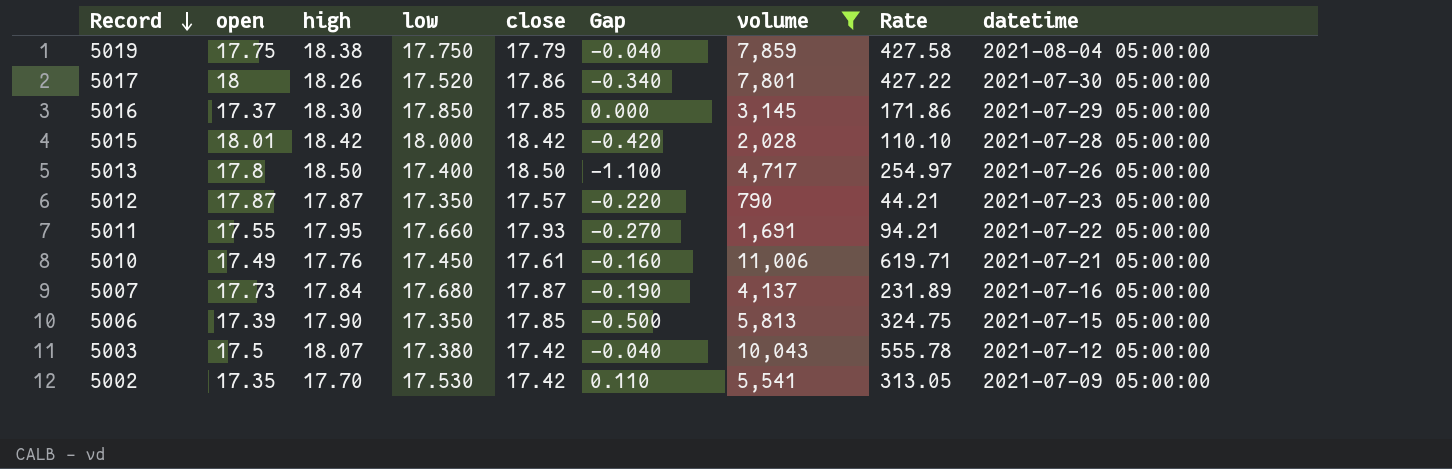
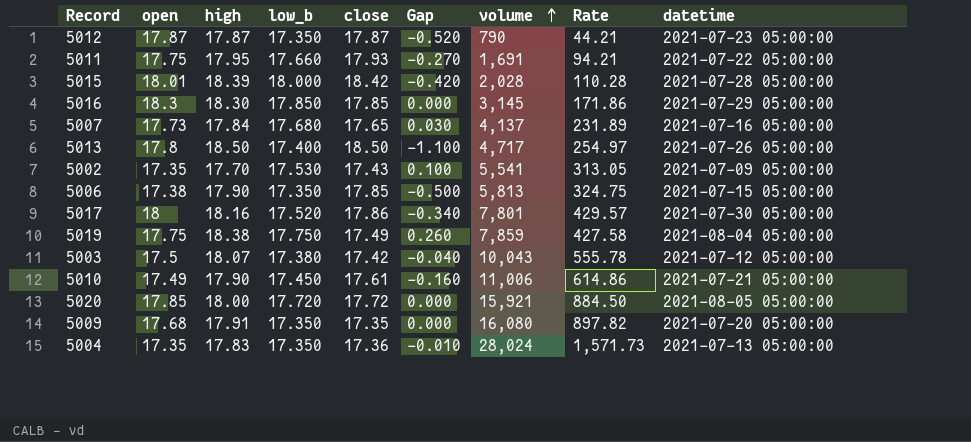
filter: volume <= 11,006 -> none
row order: Record descending -> volume ascending
column name: low -> low_b
5012 | close: 17.57 -> 17.87
5012 | Gap: -0.220 -> -0.520
5011 | open: 17.55 -> 17.75
5015 | high: 18.42 -> 18.39
5015 | Rate: 110.10 -> 110.28
5016 | open: 17.37 -> 18.3
5007 | close: 17.87 -> 17.65
5007 | Gap: -0.190 -> 0.030
5002 | close: 17.42 -> 17.43
5002 | Gap: 0.110 -> 0.100
5006 | open: 17.39 -> 17.38
5017 | high: 18.26 -> 18.16
5017 | Rate: 427.22 -> 429.57
5019 | close: 17.79 -> 17.49
5019 | Gap: -0.040 -> 0.260
5010 | high: 17.76 -> 17.90
5010 | Rate: 619.71 -> 614.86

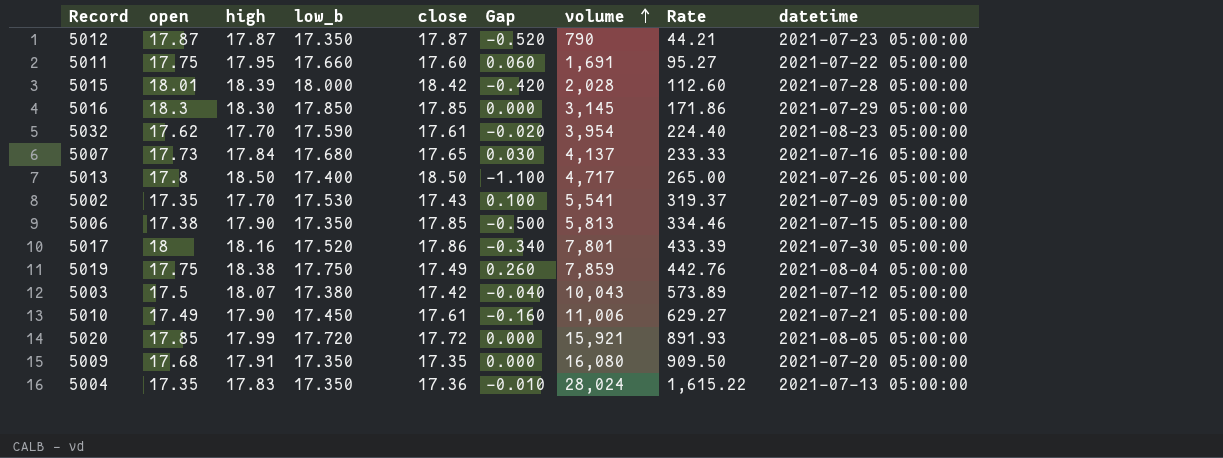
column Rate | formula: [volume] / [high] -> [volume] / [open]
5011 | close: 17.93 -> 17.60
5011 | Gap: -0.270 -> 0.060
row 5032: none -> 17.62 | 17.70 | 17.590 | 17.61 | -0.020 | 3,954 | 224.40 | 2021-08-23 05:00:00
5020 | high: 18.00 -> 17.99

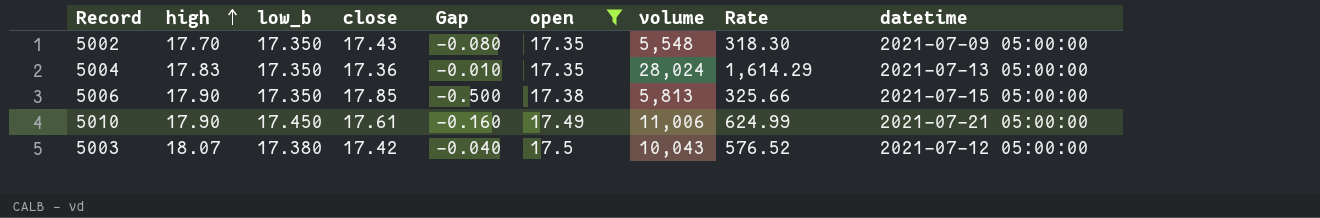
filter: none -> open <= 17.5
row order: volume ascending -> high ascending
column open | position: 2 -> 6
column Rate | formula: [volume] / [open] -> [volume] / [close]
5002 | low_b: 17.530 -> 17.350
5002 | Gap: 0.100 -> -0.080
5002 | volume: 5,541 -> 5,548

